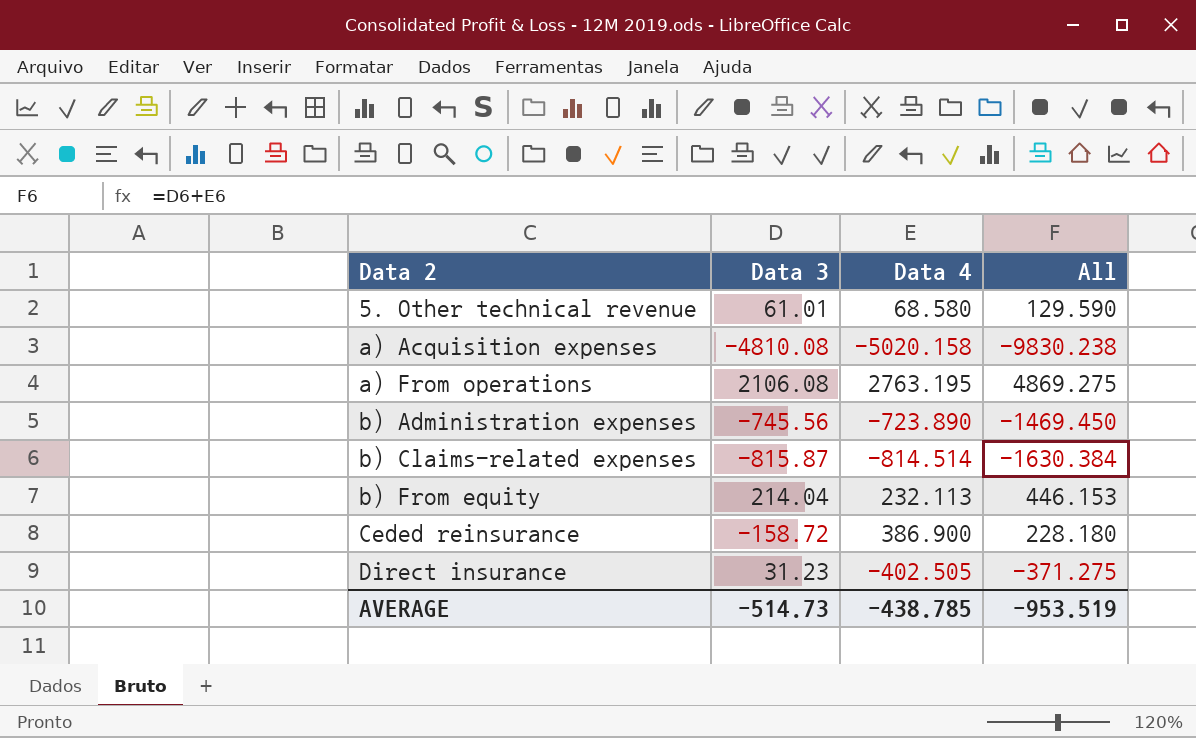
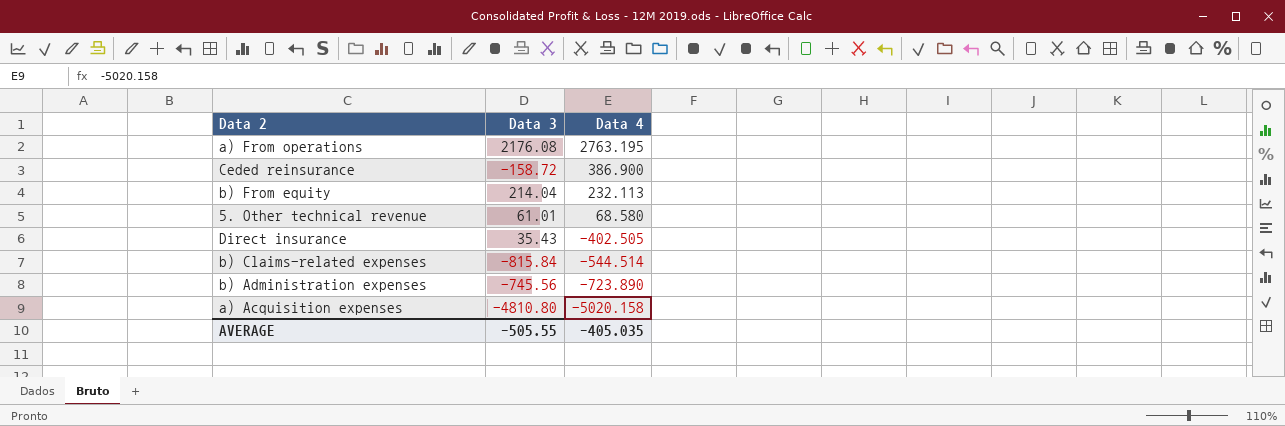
row order: Data 2 ascending -> Data 4 descending
column All | formula: [Data 3] + [Data 4] -> none
a) From operations | Data 3: 2106.08 -> 2176.08
Direct insurance | Data 3: 31.23 -> 35.43
b) Claims-related expenses | Data 3: -815.87 -> -815.84
b) Claims-related expenses | Data 4: -814.514 -> -544.514
a) Acquisition expenses | Data 3: -4810.08 -> -4810.80
AVERAGE | Data 3: -514.73 -> -505.55
AVERAGE | Data 4: -438.785 -> -405.035

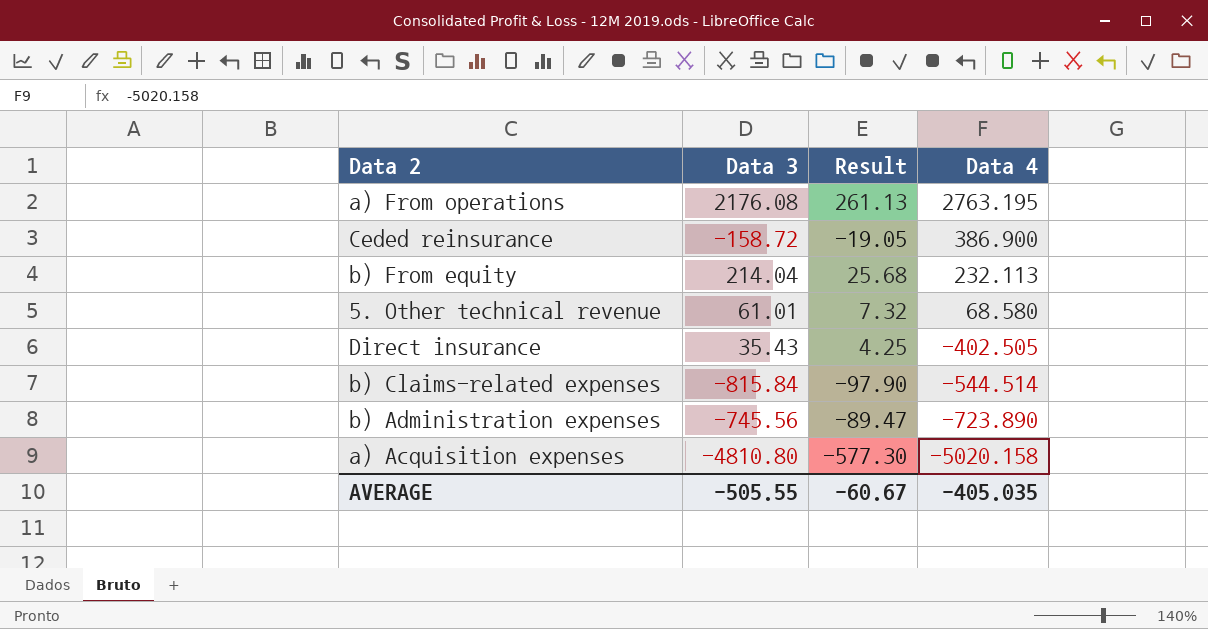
column Result | formula: none -> [Data 3] * 0.12

